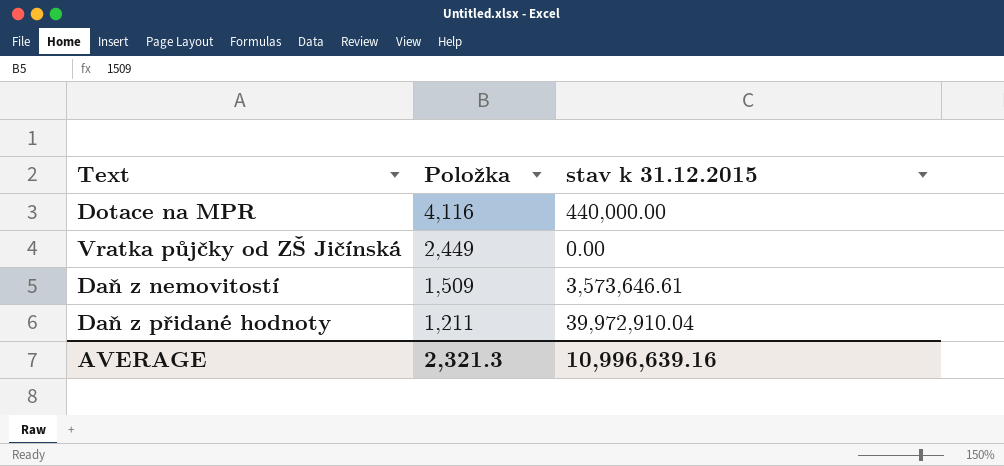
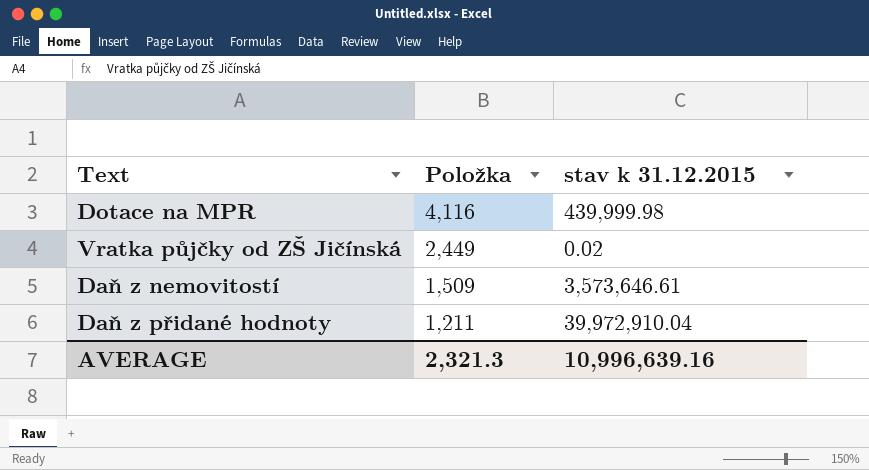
Dotace na MPR | stav k 31.12.2015: 440,000.00 -> 439,999.98
Vratka půjčky od ZŠ Jičínská | stav k 31.12.2015: 0.00 -> 0.02

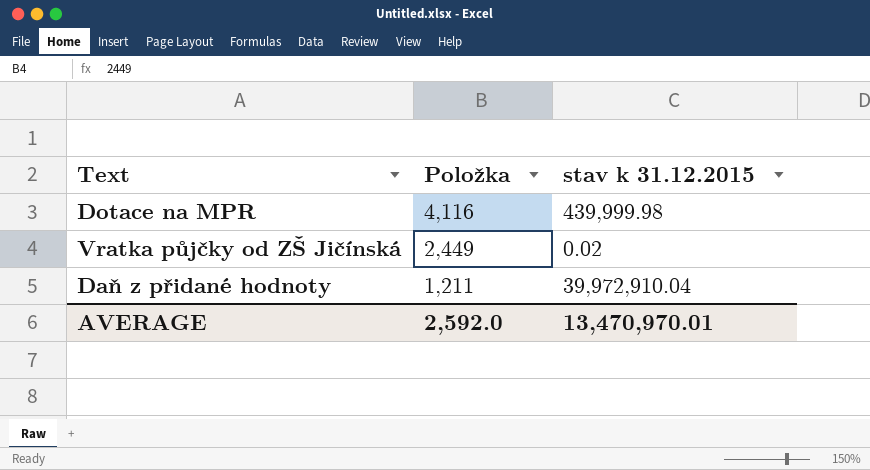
row Daň z nemovitostí: 1,509 | 3,573,646.61 -> none
AVERAGE | Položka: 2,321.3 -> 2,592.0
AVERAGE | stav k 31.12.2015: 10,996,639.16 -> 13,470,970.01

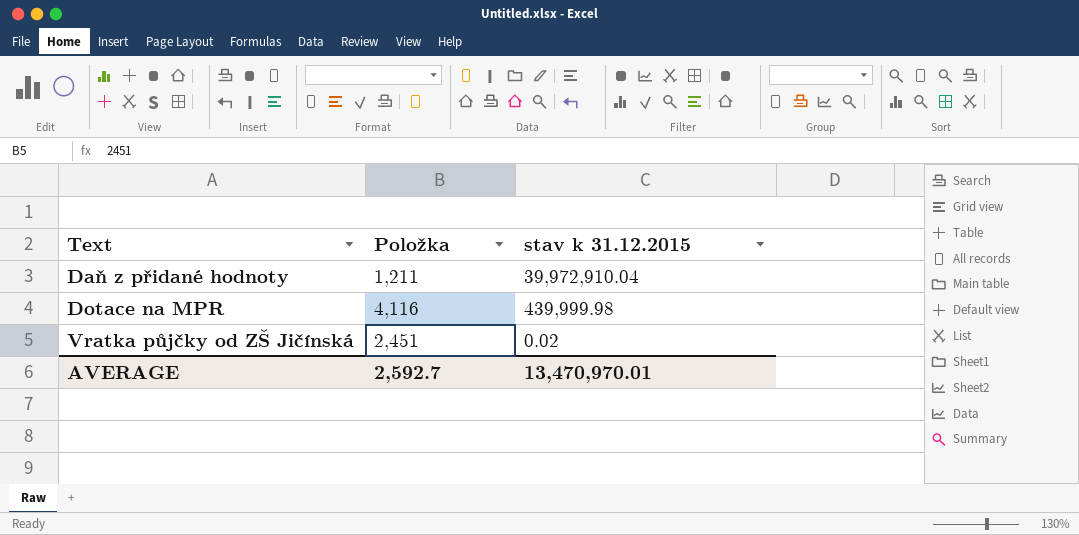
row order: Položka descending -> Text ascending
Vratka půjčky od ZŠ Jičínská | Položka: 2,449 -> 2,451
AVERAGE | Položka: 2,592.0 -> 2,592.7

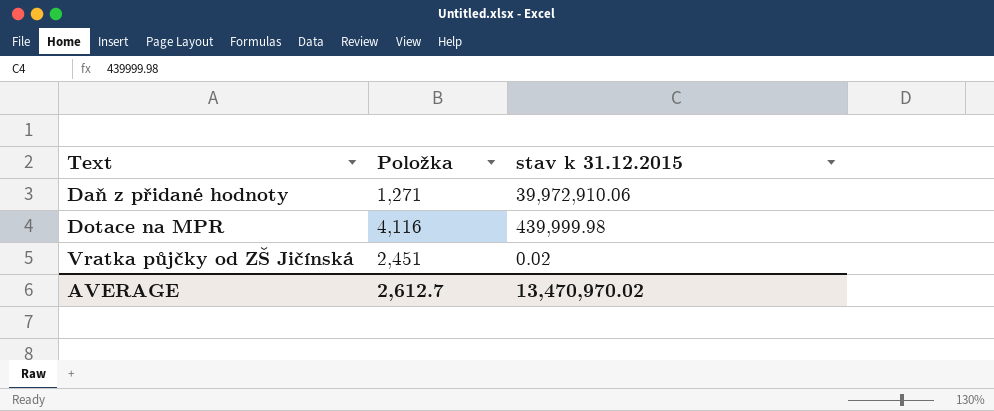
Daň z přidané hodnoty | Položka: 1,211 -> 1,271
Daň z přidané hodnoty | stav k 31.12.2015: 39,972,910.04 -> 39,972,910.06
AVERAGE | Položka: 2,592.7 -> 2,612.7
AVERAGE | stav k 31.12.2015: 13,470,970.01 -> 13,470,970.02

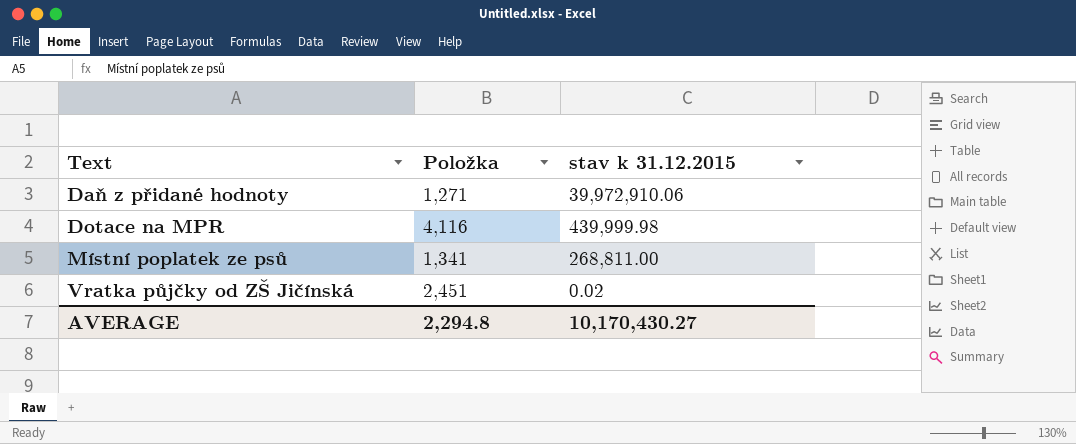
row Místní poplatek ze psů: none -> 1,341 | 268,811.00
AVERAGE | Položka: 2,612.7 -> 2,294.8
AVERAGE | stav k 31.12.2015: 13,470,970.02 -> 10,170,430.27

